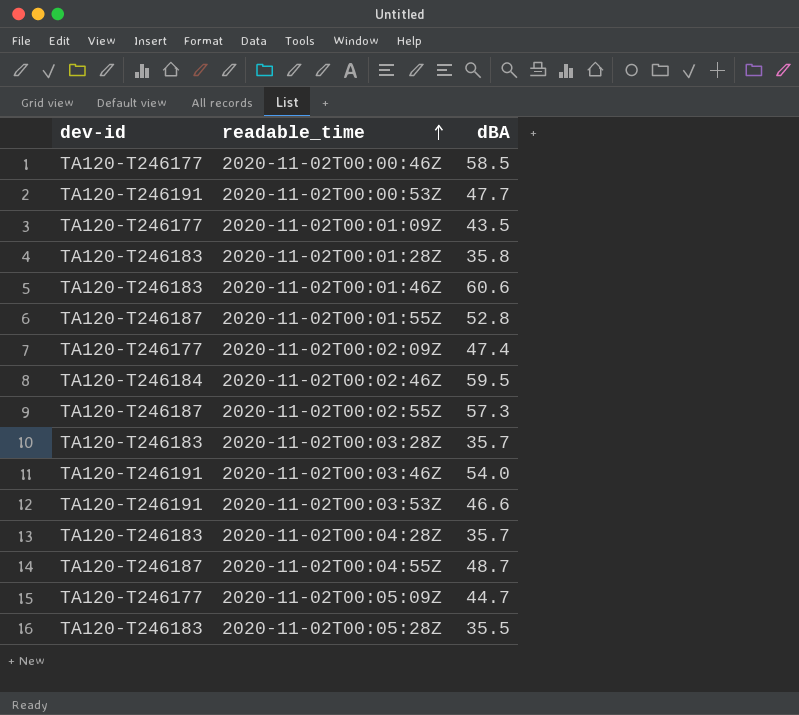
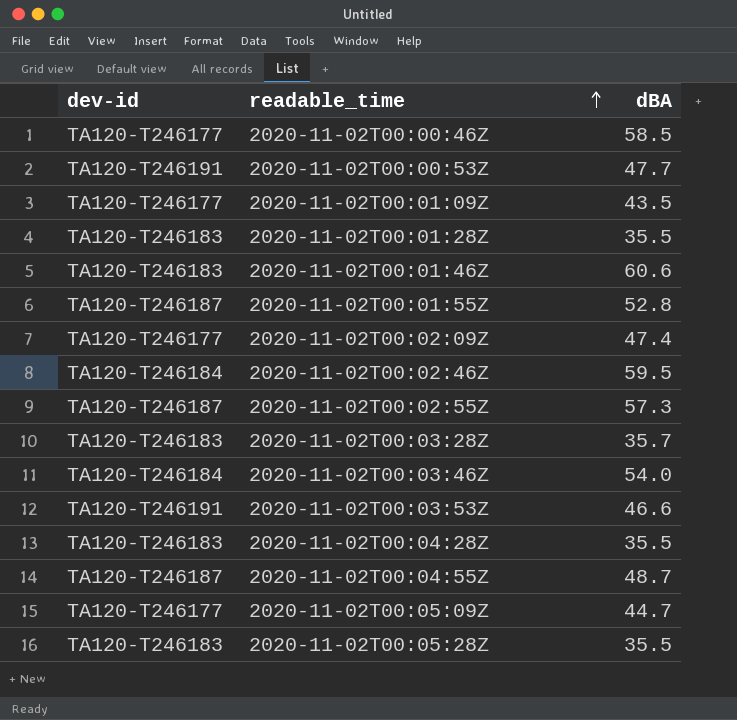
2020-11-02T00:01:28Z | dBA: 35.8 -> 35.5
2020-11-02T00:03:46Z | dev-id: TA120-T246191 -> TA120-T246184
2020-11-02T00:04:28Z | dBA: 35.7 -> 35.5

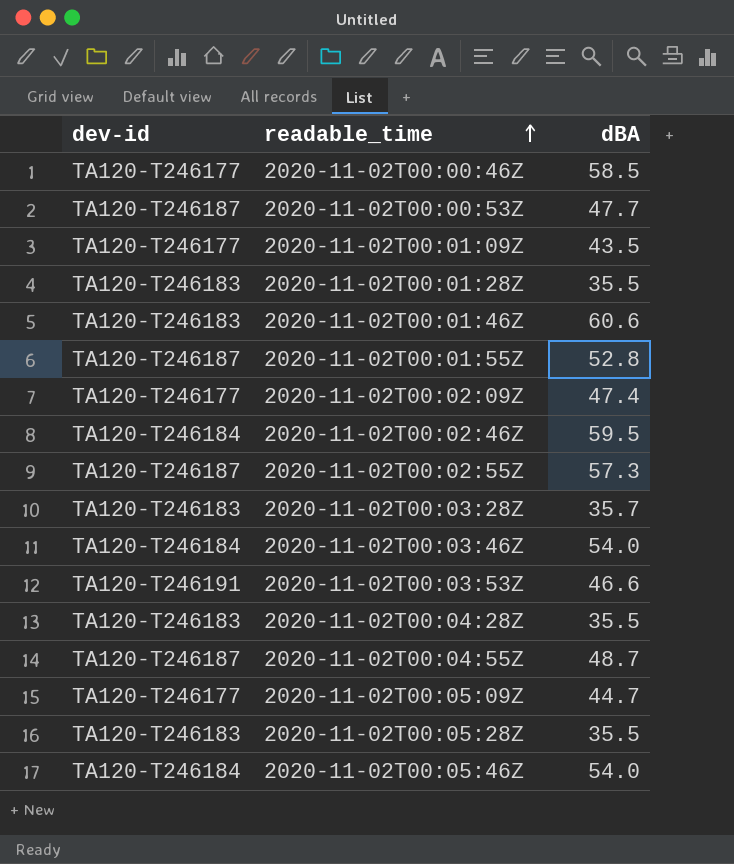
2020-11-02T00:00:53Z | dev-id: TA120-T246191 -> TA120-T246187
row 2020-11-02T00:05:46Z: none -> TA120-T246184 | 54.0

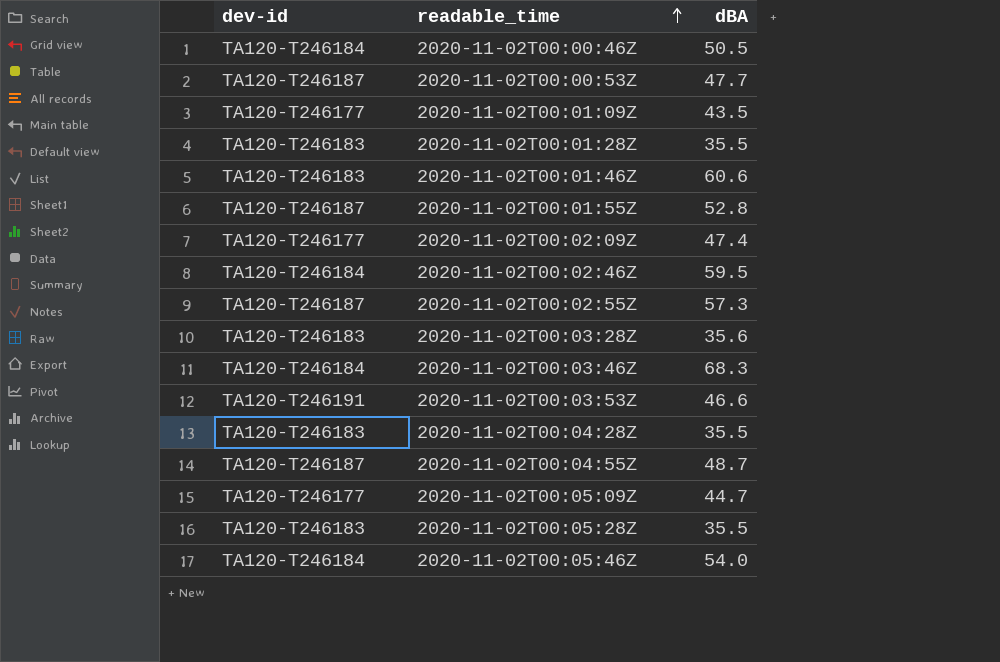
2020-11-02T00:00:46Z | dev-id: TA120-T246177 -> TA120-T246184
2020-11-02T00:00:46Z | dBA: 58.5 -> 50.5
2020-11-02T00:03:28Z | dBA: 35.7 -> 35.6
2020-11-02T00:03:46Z | dBA: 54.0 -> 68.3

